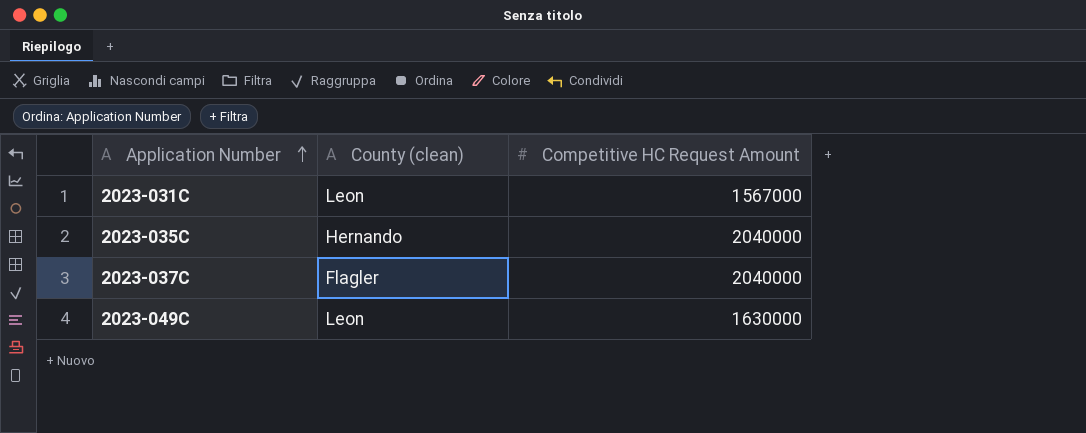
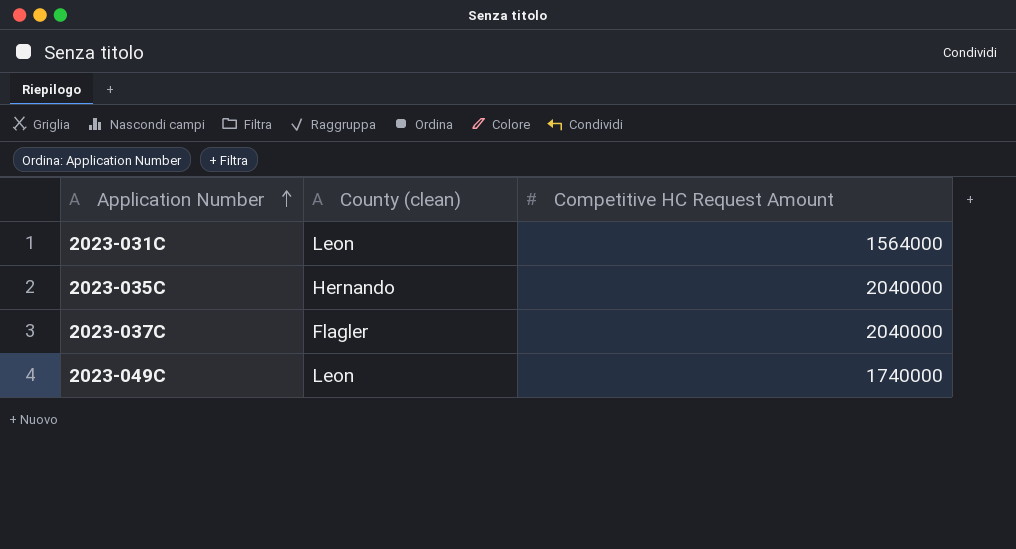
2023-031C | Competitive HC Request Amount: 1567000 -> 1564000
2023-049C | Competitive HC Request Amount: 1630000 -> 1740000

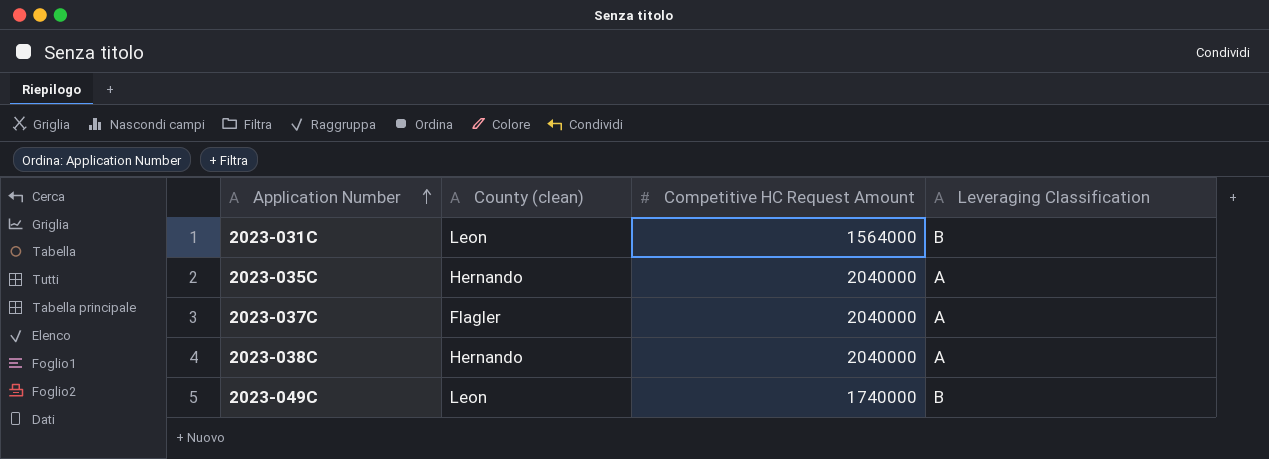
column Leveraging Classification | position: none -> 4
row 2023-038C: none -> Hernando | 2040000 | A

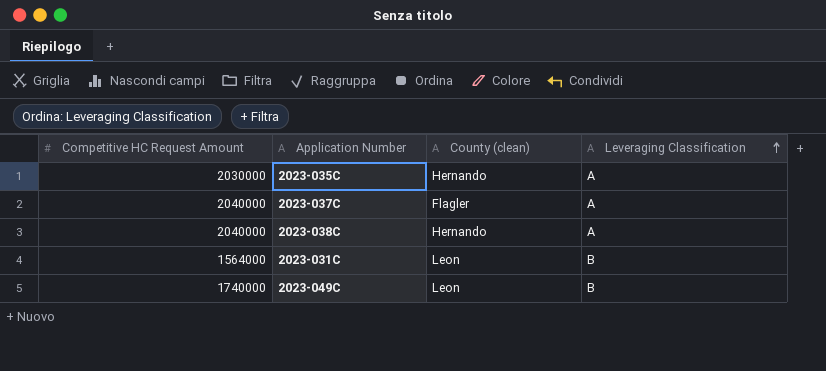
row order: Application Number ascending -> Leveraging Classification ascending
column Competitive HC Request Amount | position: 3 -> 1
2023-035C | Competitive HC Request Amount: 2040000 -> 2030000

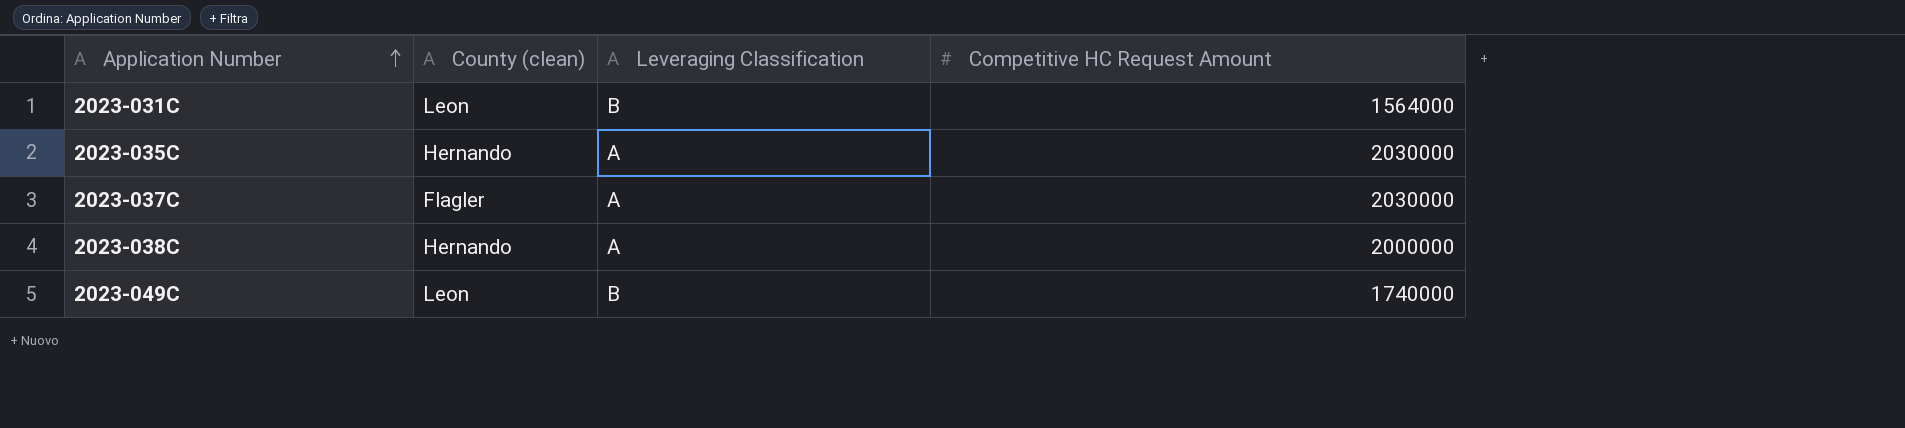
row order: Leveraging Classification ascending -> Application Number ascending
column Competitive HC Request Amount | position: 1 -> 4
2023-037C | Competitive HC Request Amount: 2040000 -> 2030000
2023-038C | Competitive HC Request Amount: 2040000 -> 2000000

